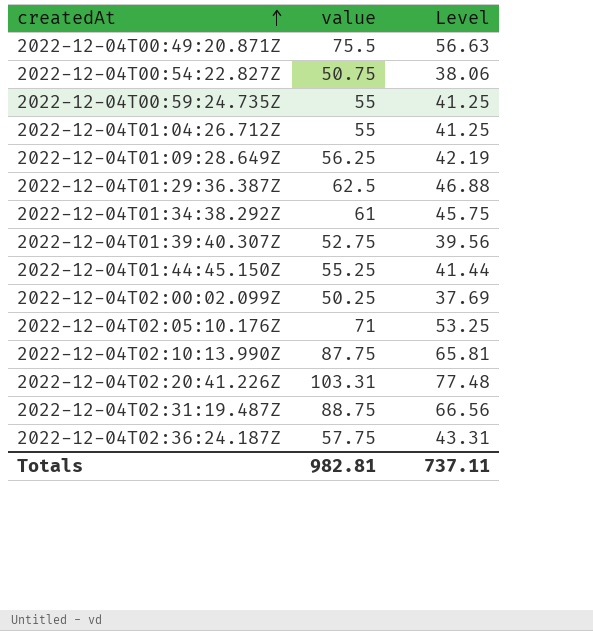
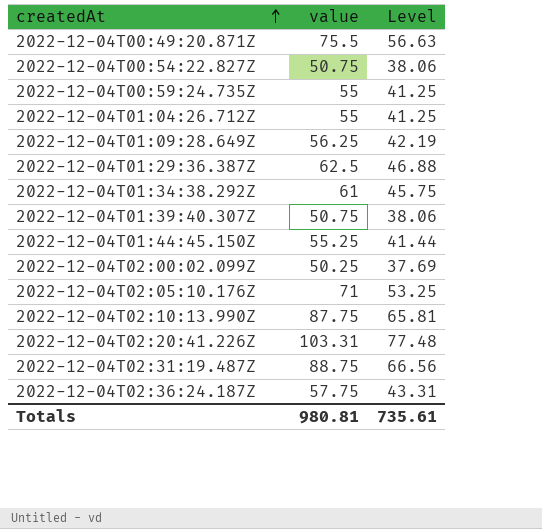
2022-12-04T01:39:40.307Z | value: 52.75 -> 50.75
2022-12-04T01:39:40.307Z | Level: 39.56 -> 38.06
Totals | value: 982.81 -> 980.81
Totals | Level: 737.11 -> 735.61

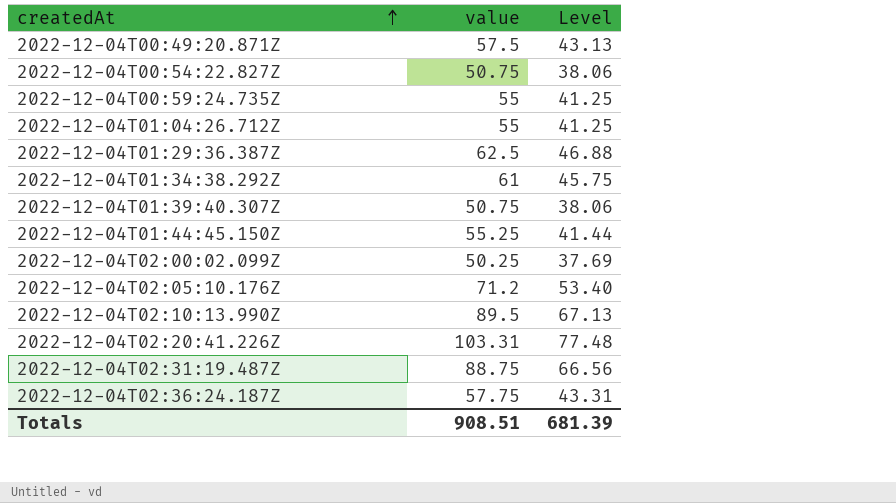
row 2022-12-04T01:09:28.649Z: 56.25 | 42.19 -> none
2022-12-04T00:49:20.871Z | value: 75.5 -> 57.5
2022-12-04T00:49:20.871Z | Level: 56.63 -> 43.13
2022-12-04T02:05:10.176Z | value: 71 -> 71.2
2022-12-04T02:05:10.176Z | Level: 53.25 -> 53.40
2022-12-04T02:10:13.990Z | value: 87.75 -> 89.5
2022-12-04T02:10:13.990Z | Level: 65.81 -> 67.13
Totals | value: 980.81 -> 908.51
Totals | Level: 735.61 -> 681.39

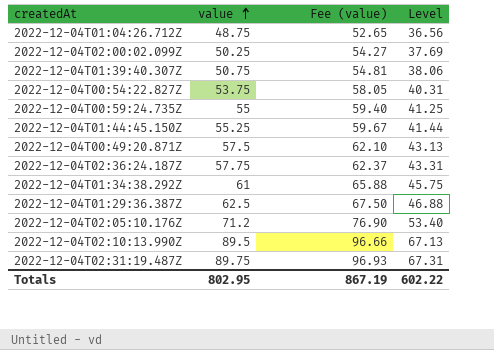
row order: createdAt ascending -> value ascending
column Fee (value) | formula: none -> [value] * 1.08
row 2022-12-04T02:20:41.226Z: 103.31 | 77.48 -> none
2022-12-04T01:04:26.712Z | value: 55 -> 48.75
2022-12-04T01:04:26.712Z | Level: 41.25 -> 36.56
2022-12-04T00:54:22.827Z | value: 50.75 -> 53.75
2022-12-04T00:54:22.827Z | Level: 38.06 -> 40.31
2022-12-04T02:31:19.487Z | value: 88.75 -> 89.75
2022-12-04T02:31:19.487Z | Level: 66.56 -> 67.31
Totals | value: 908.51 -> 802.95
Totals | Level: 681.39 -> 602.22

